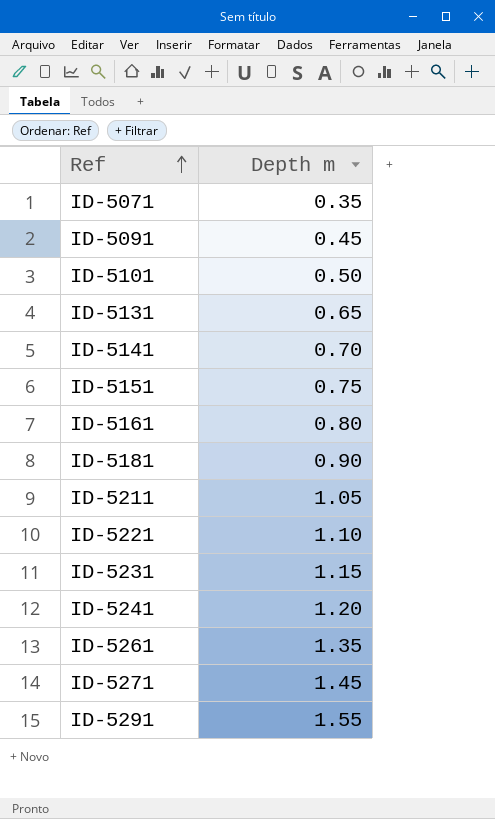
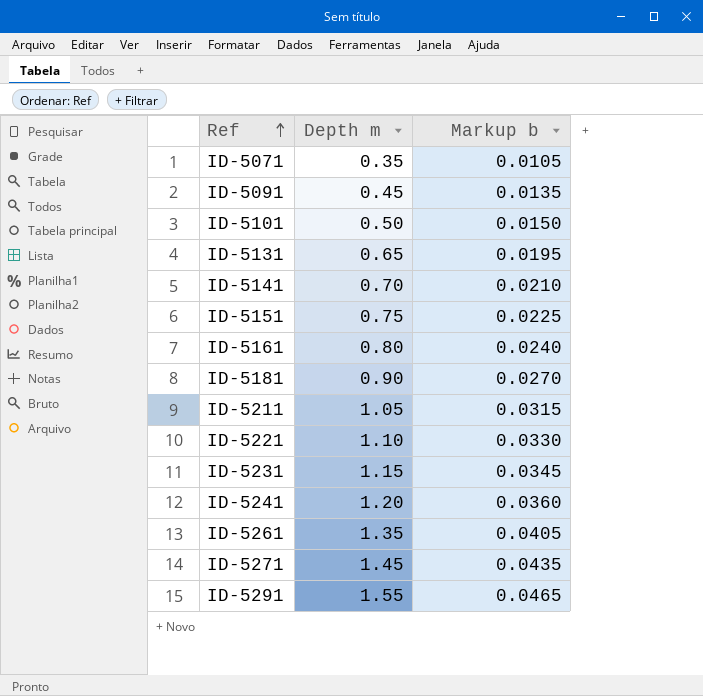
column Markup b | formula: none -> [Depth m] * 0.03

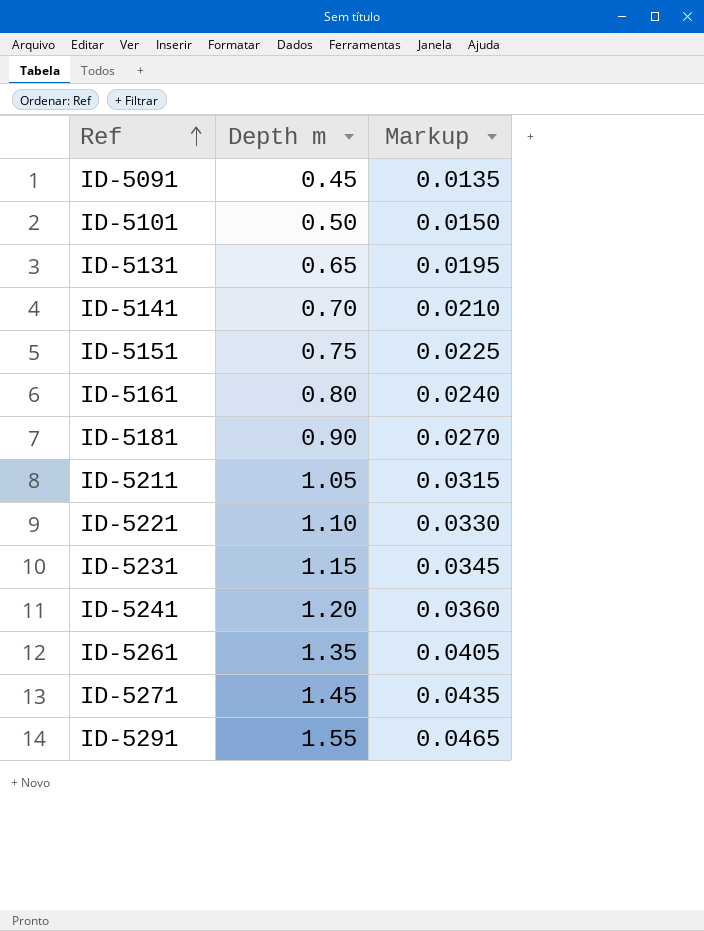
column name: Markup b -> Markup
row ID-5071: 0.35 | 0.0105 -> none

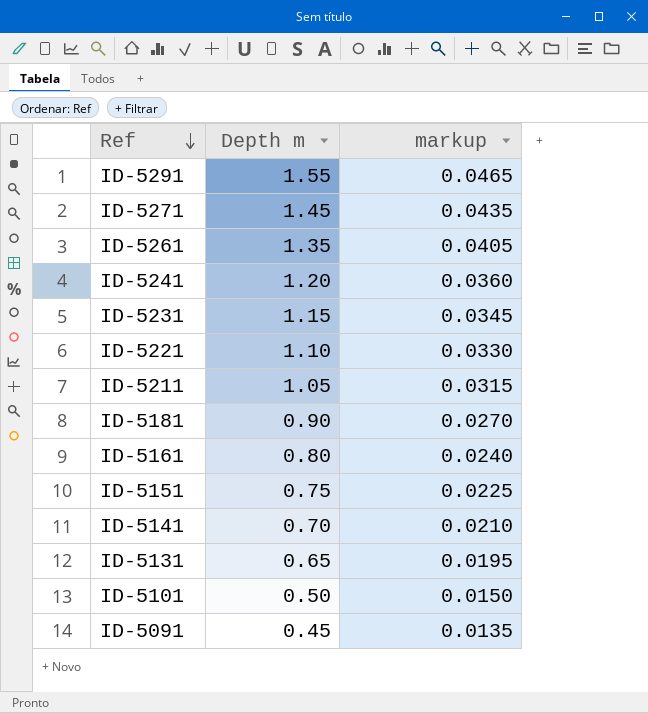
row order: Ref ascending -> Ref descending
column name: Markup -> markup

